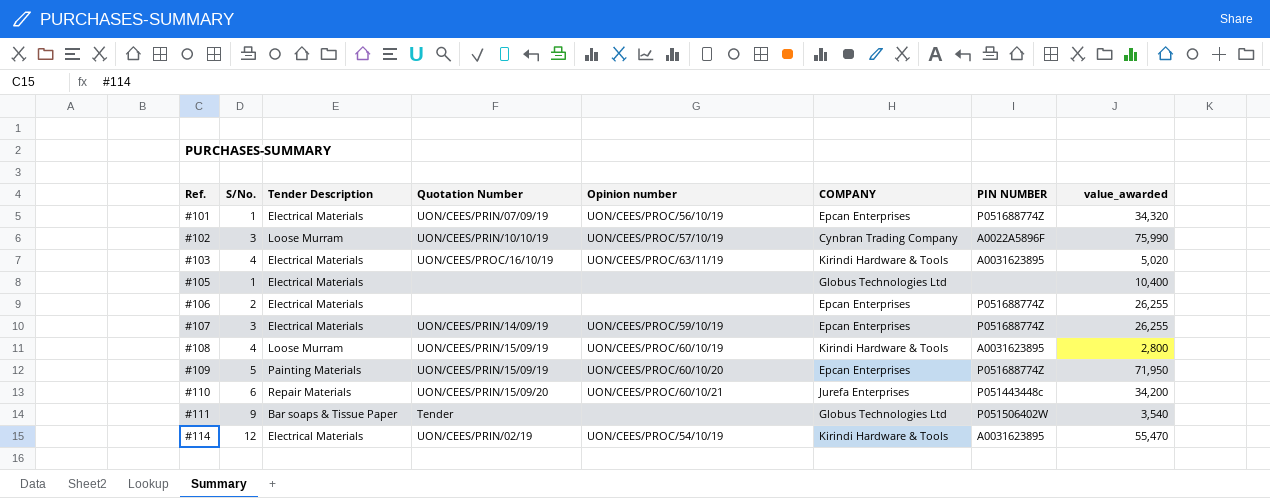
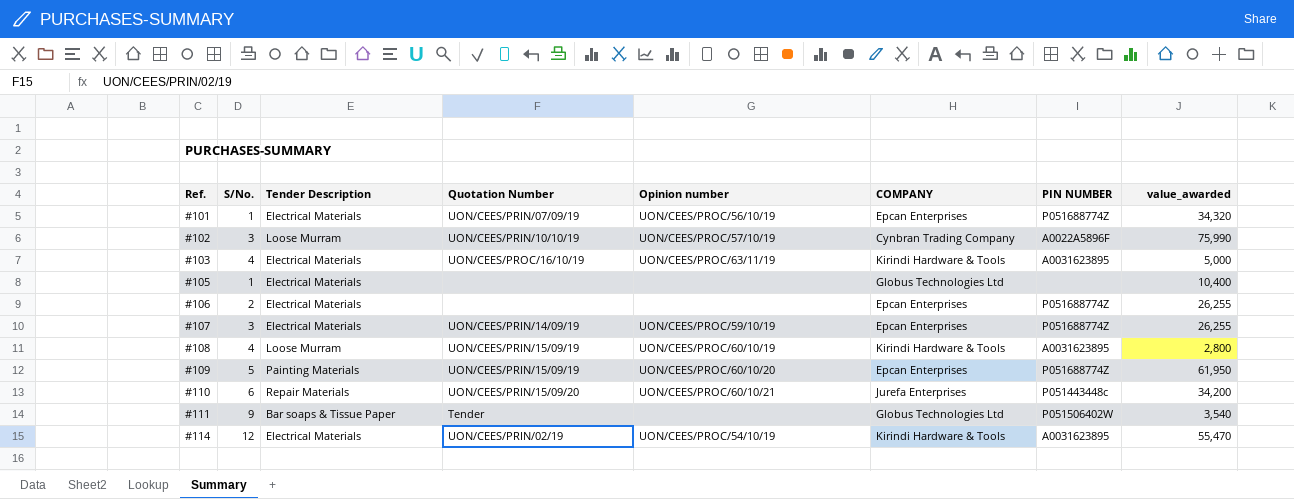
#103 | value_awarded: 5,020 -> 5,000
#109 | value_awarded: 71,950 -> 61,950

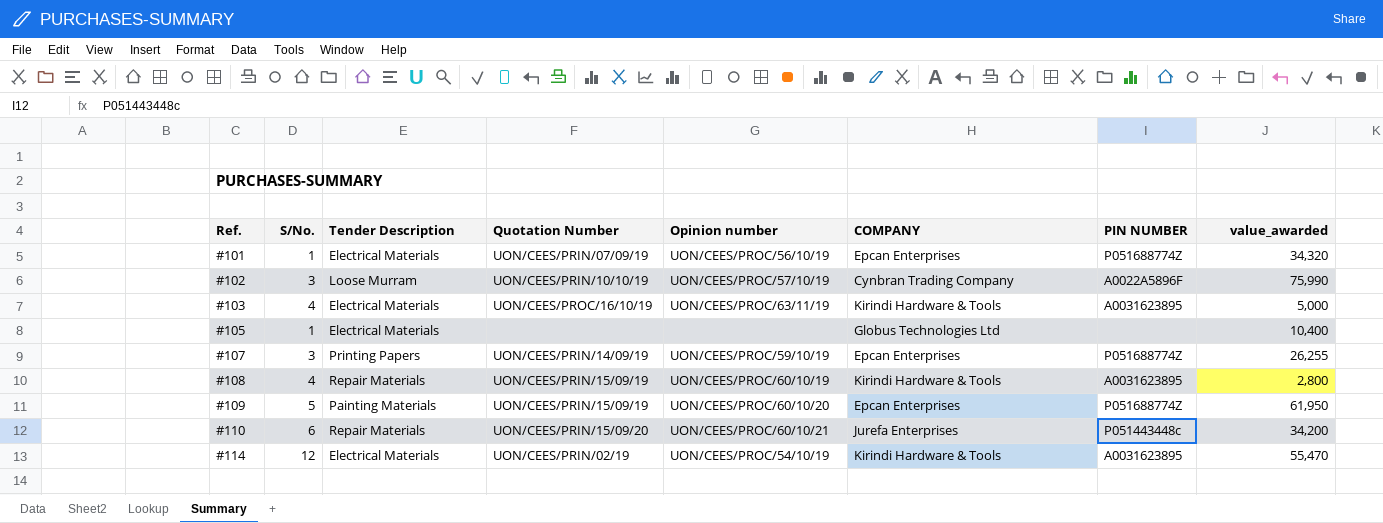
row #106: 2 | Electrical Materials | none | none | Epcan Enterprises | P051688774Z | 26,255 -> none
row #111: 9 | Bar soaps & Tissue Paper | Tender | none | Globus Technologies Ltd | P051506402W | 3,540 -> none
#107 | Tender Description: Electrical Materials -> Printing Papers
#108 | Tender Description: Loose Murram -> Repair Materials

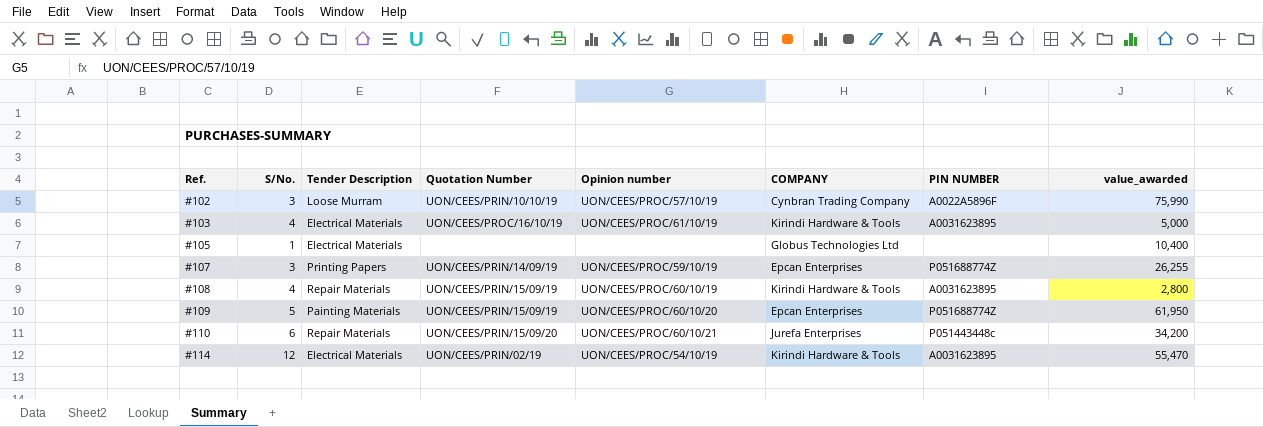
row #101: 1 | Electrical Materials | UON/CEES/PRIN/07/09/19 | UON/CEES/PROC/56/10/19 | Epcan Enterprises | P051688774Z | 34,320 -> none
#103 | Opinion number: UON/CEES/PROC/63/11/19 -> UON/CEES/PROC/61/10/19

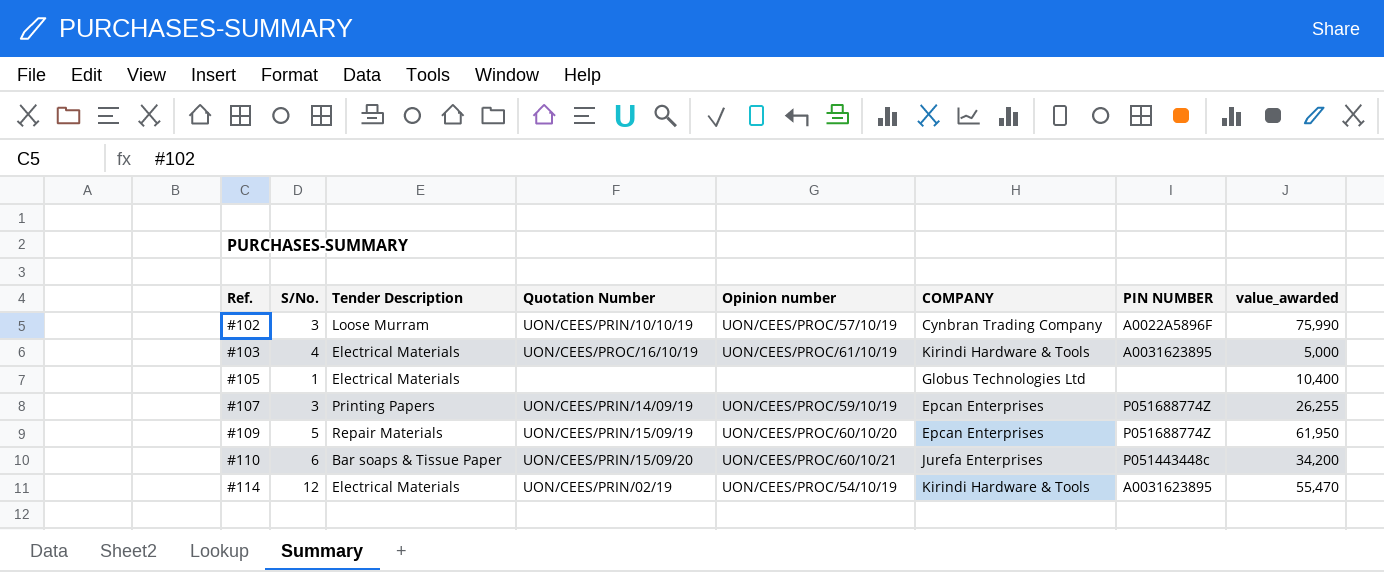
row #108: 4 | Repair Materials | UON/CEES/PRIN/15/09/19 | UON/CEES/PROC/60/10/19 | Kirindi Hardware & Tools | A0031623895 | 2,800 -> none
#109 | Tender Description: Painting Materials -> Repair Materials
#110 | Tender Description: Repair Materials -> Bar soaps & Tissue Paper

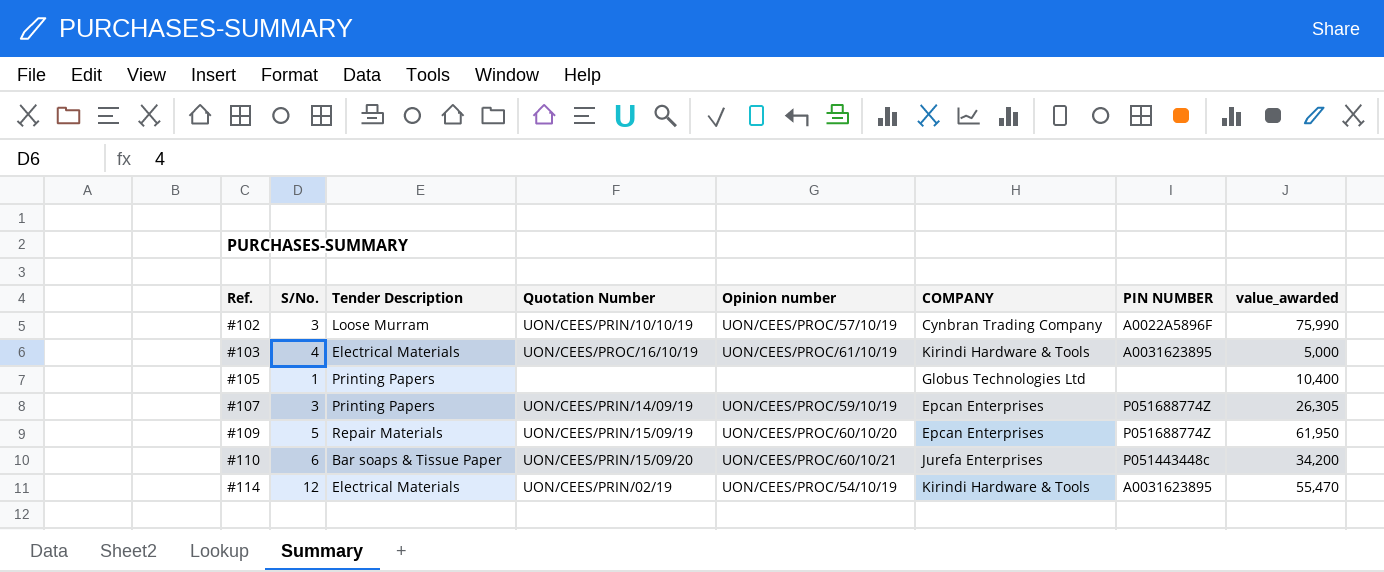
#105 | Tender Description: Electrical Materials -> Printing Papers
#107 | value_awarded: 26,255 -> 26,305

